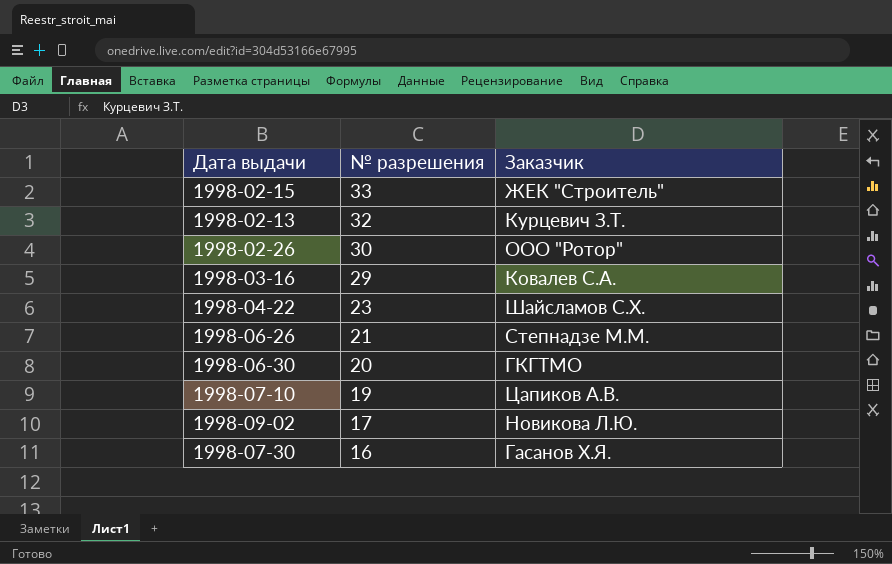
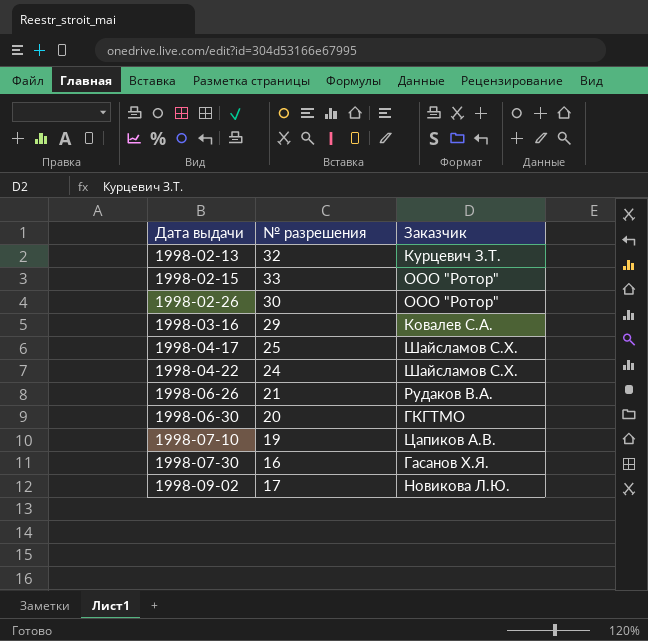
row order: № разрешения descending -> Дата выдачи ascending
1998-02-15 | Заказчик: ЖЕК "Строитель" -> ООО "Ротор"
row 1998-04-17: none -> 25 | Шайсламов С.Х.
1998-04-22 | № разрешения: 23 -> 24
1998-06-26 | Заказчик: Степнадзе М.М. -> Рудаков В.А.

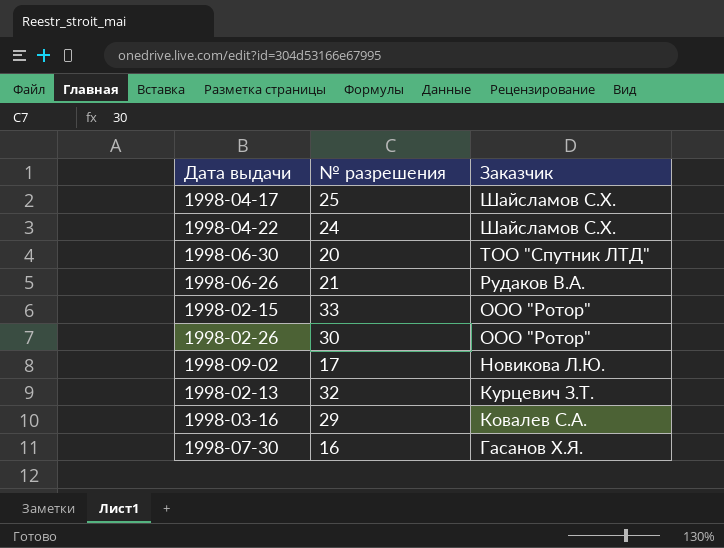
row order: Дата выдачи ascending -> Заказчик descending
row 1998-07-10: 19 | Цапиков А.В. -> none
1998-06-30 | Заказчик: ГКГТМО -> ТОО "Спутник ЛТД"

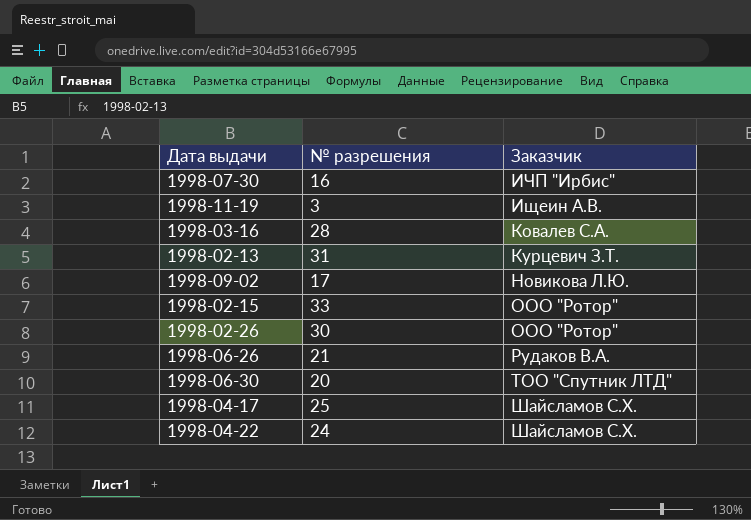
row order: Заказчик descending -> Заказчик ascending
1998-07-30 | Заказчик: Гасанов Х.Я. -> ИЧП "Ирбис"
row 1998-11-19: none -> 3 | Ищеин А.В.
1998-03-16 | № разрешения: 29 -> 28
1998-02-13 | № разрешения: 32 -> 31

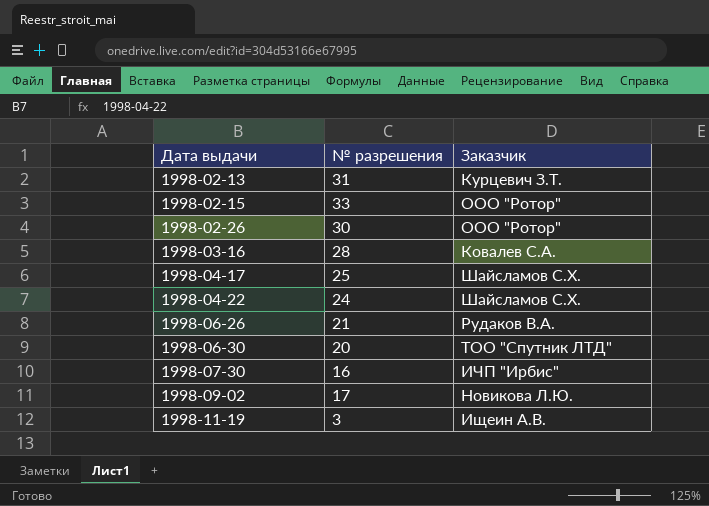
row order: Заказчик ascending -> Дата выдачи ascending

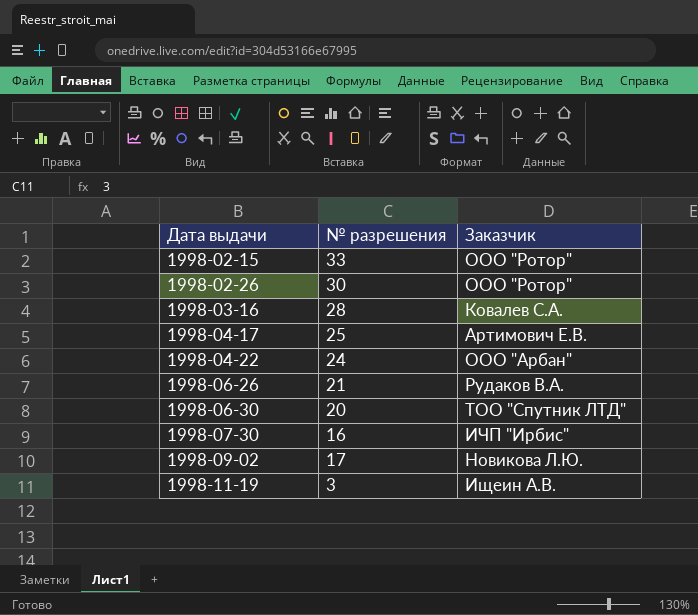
row 1998-02-13: 31 | Курцевич З.Т. -> none
1998-04-17 | Заказчик: Шайсламов С.Х. -> Артимович Е.В.
1998-04-22 | Заказчик: Шайсламов С.Х. -> ООО "Арбан"

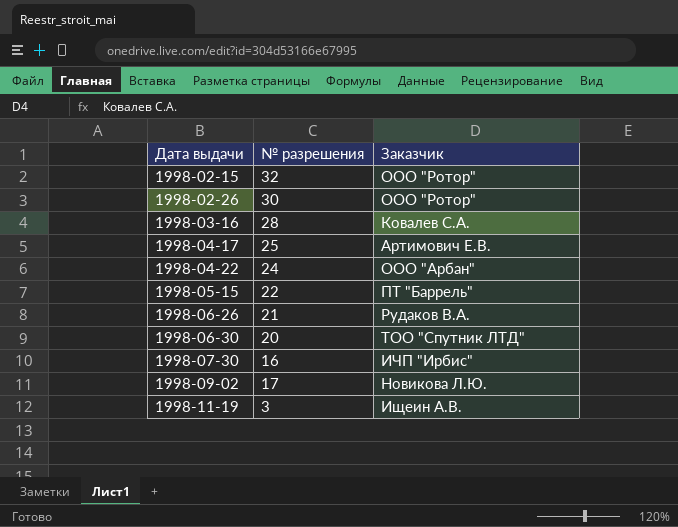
1998-02-15 | № разрешения: 33 -> 32
row 1998-05-15: none -> 22 | ПТ "Баррель"

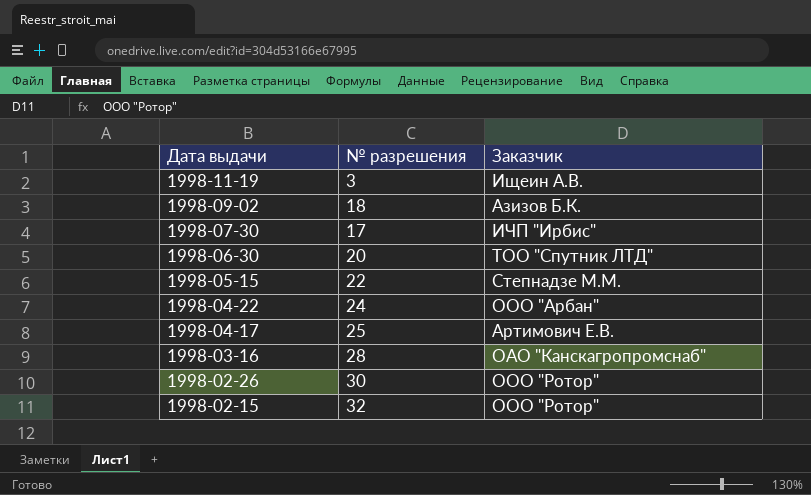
row order: Дата выдачи ascending -> Дата выдачи descending
row 1998-06-26: 21 | Рудаков В.А. -> none
1998-09-02 | № разрешения: 17 -> 18
1998-09-02 | Заказчик: Новикова Л.Ю. -> Азизов Б.К.
1998-07-30 | № разрешения: 16 -> 17
1998-05-15 | Заказчик: ПТ "Баррель" -> Степнадзе М.М.
1998-03-16 | Заказчик: Ковалев С.А. -> ОАО "Канскагропромснаб"

